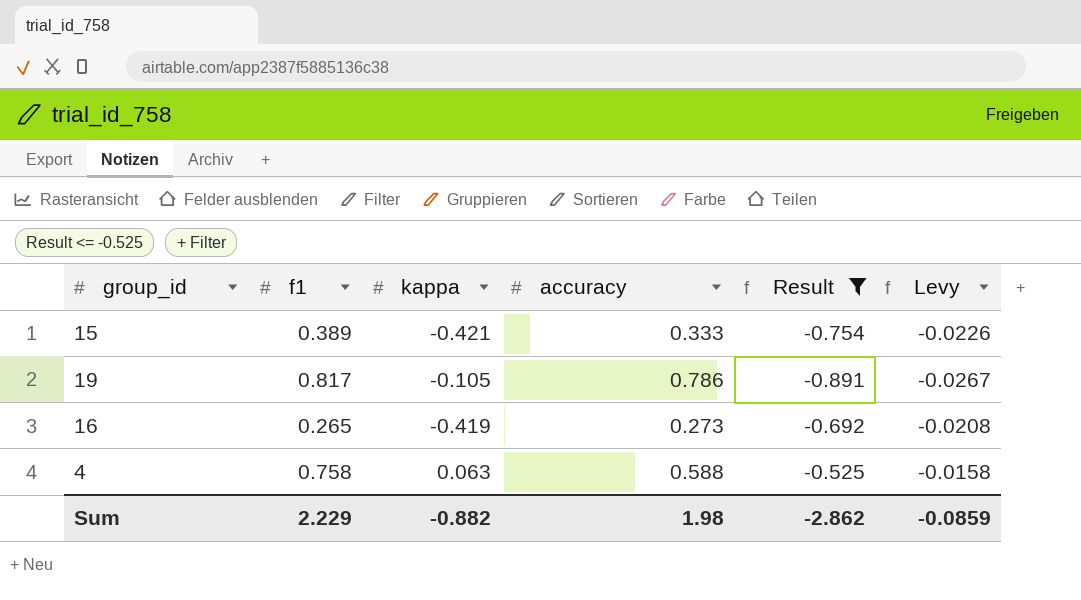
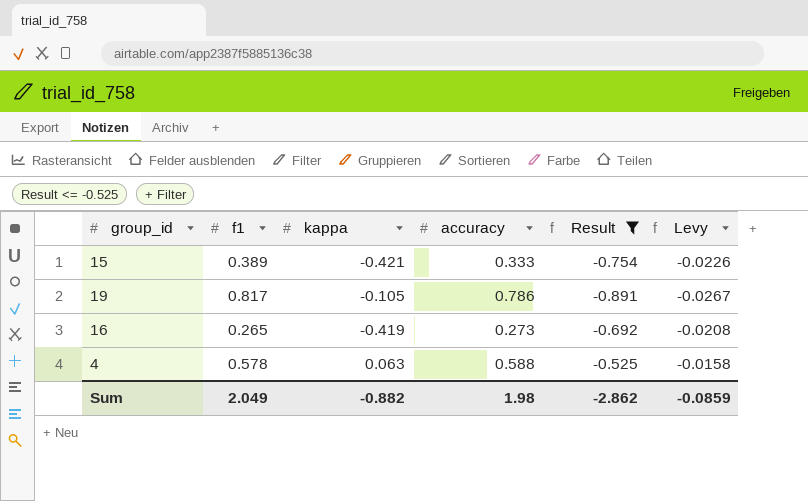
4 | f1: 0.758 -> 0.578
Sum | f1: 2.229 -> 2.049

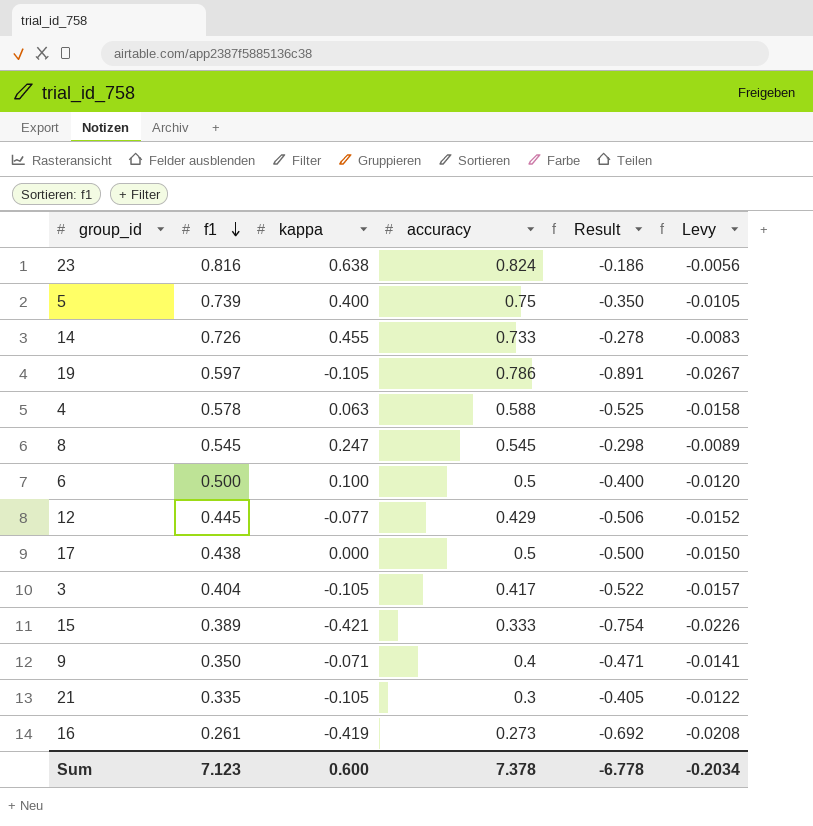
filter: Result <= -0.525 -> none
row order: none -> f1 descending
19 | f1: 0.817 -> 0.597
16 | f1: 0.265 -> 0.261
Sum | f1: 2.049 -> 7.123
Sum | kappa: -0.882 -> 0.600
Sum | accuracy: 1.98 -> 7.378
Sum | Result: -2.862 -> -6.778
Sum | Levy: -0.0859 -> -0.2034

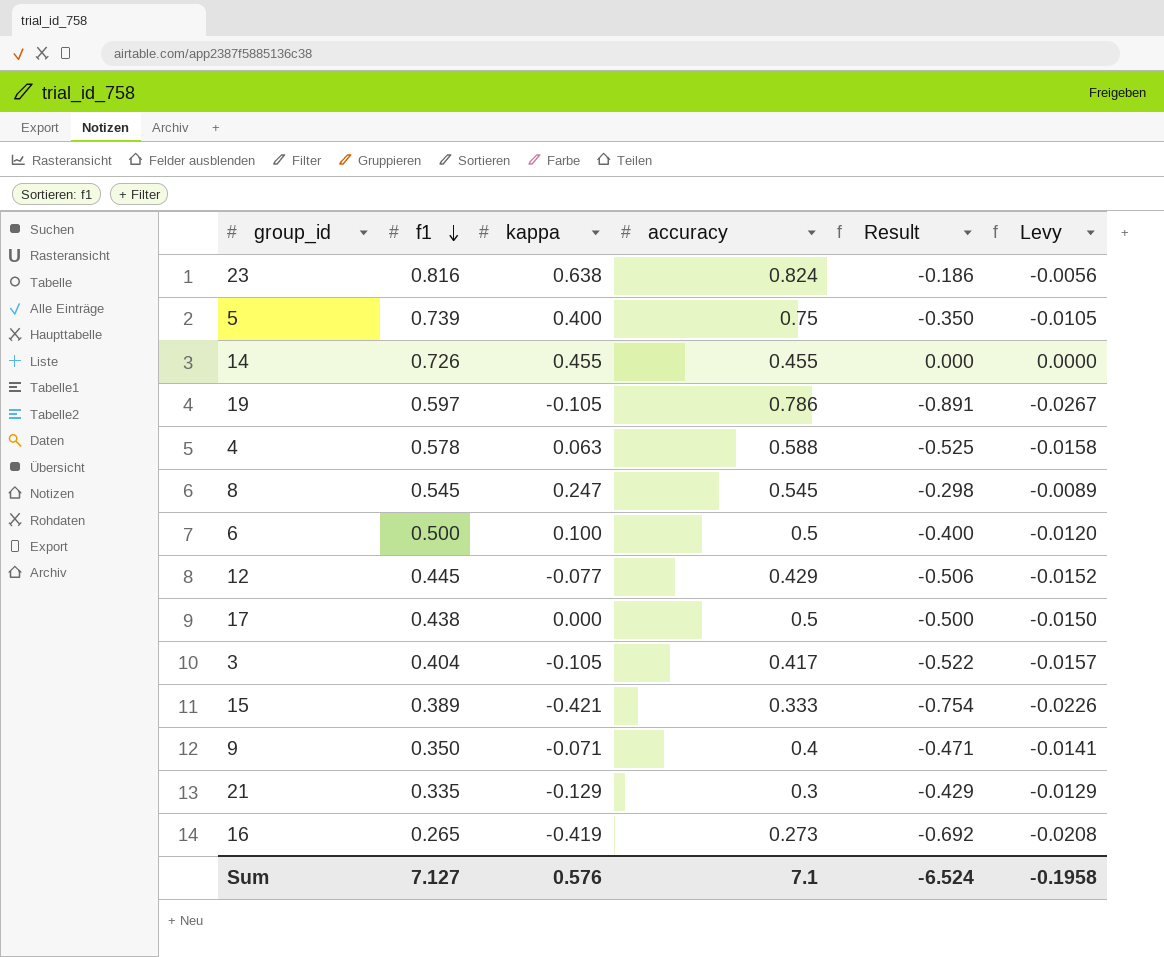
14 | accuracy: 0.733 -> 0.455
14 | Result: -0.278 -> 0.000
14 | Levy: -0.0083 -> 0.0000
21 | kappa: -0.105 -> -0.129
21 | Result: -0.405 -> -0.429
21 | Levy: -0.0122 -> -0.0129
16 | f1: 0.261 -> 0.265
Sum | f1: 7.123 -> 7.127
Sum | kappa: 0.600 -> 0.576
Sum | accuracy: 7.378 -> 7.1
Sum | Result: -6.778 -> -6.524
Sum | Levy: -0.2034 -> -0.1958

